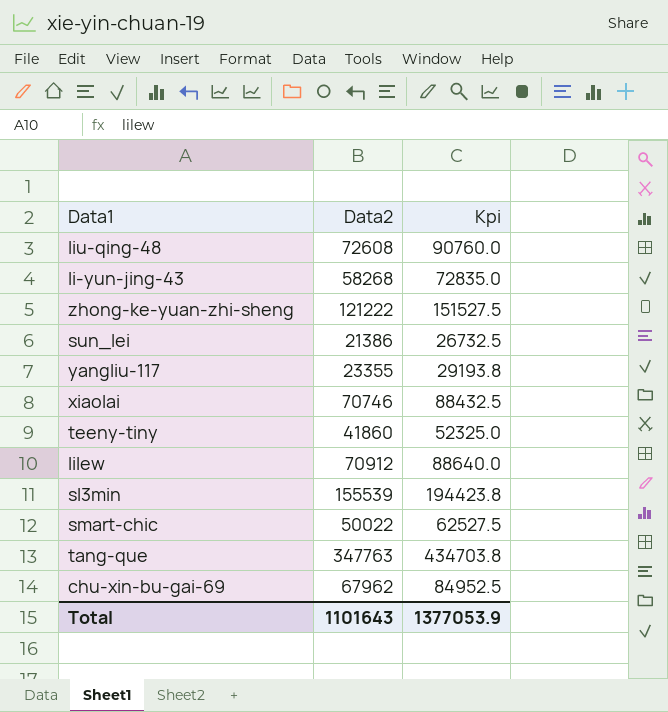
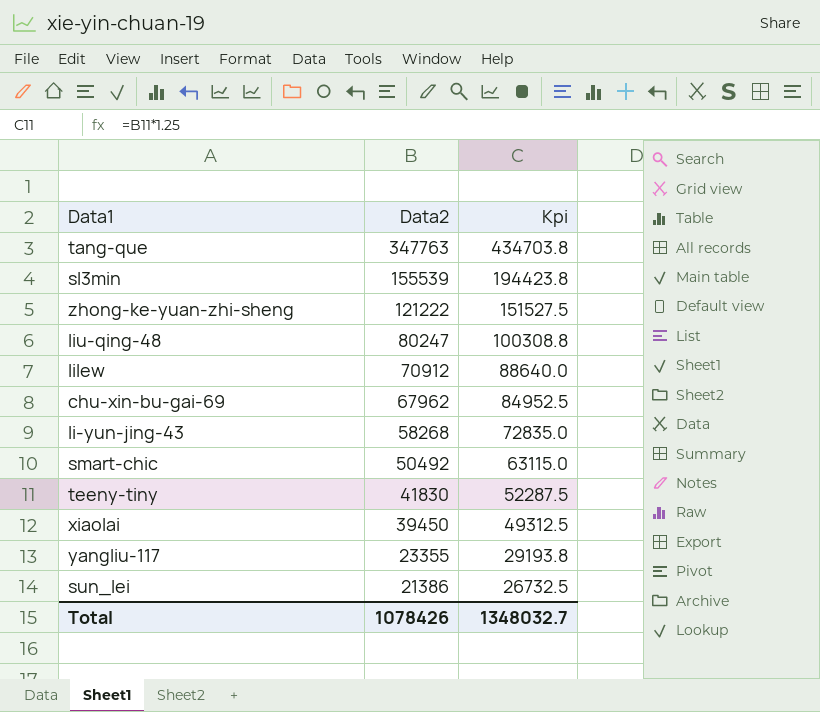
row order: none -> Data2 descending
liu-qing-48 | Data2: 72608 -> 80247
liu-qing-48 | Kpi: 90760.0 -> 100308.8
smart-chic | Data2: 50022 -> 50492
smart-chic | Kpi: 62527.5 -> 63115.0
teeny-tiny | Data2: 41860 -> 41830
teeny-tiny | Kpi: 52325.0 -> 52287.5
xiaolai | Data2: 70746 -> 39450
xiaolai | Kpi: 88432.5 -> 49312.5
Total | Data2: 1101643 -> 1078426
Total | Kpi: 1377053.9 -> 1348032.7

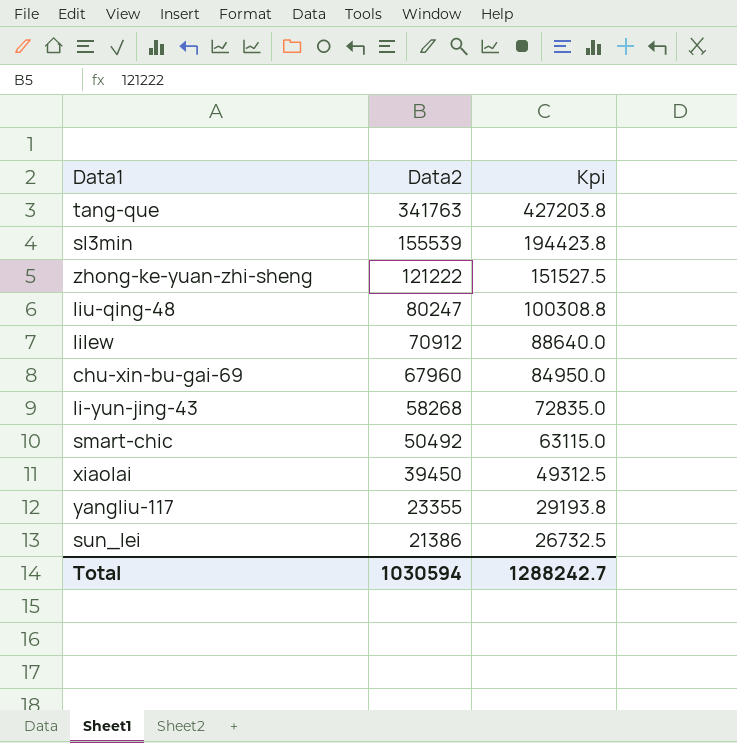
row teeny-tiny: 41830 | 52287.5 -> none
tang-que | Data2: 347763 -> 341763
tang-que | Kpi: 434703.8 -> 427203.8
chu-xin-bu-gai-69 | Data2: 67962 -> 67960
chu-xin-bu-gai-69 | Kpi: 84952.5 -> 84950.0
Total | Data2: 1078426 -> 1030594
Total | Kpi: 1348032.7 -> 1288242.7

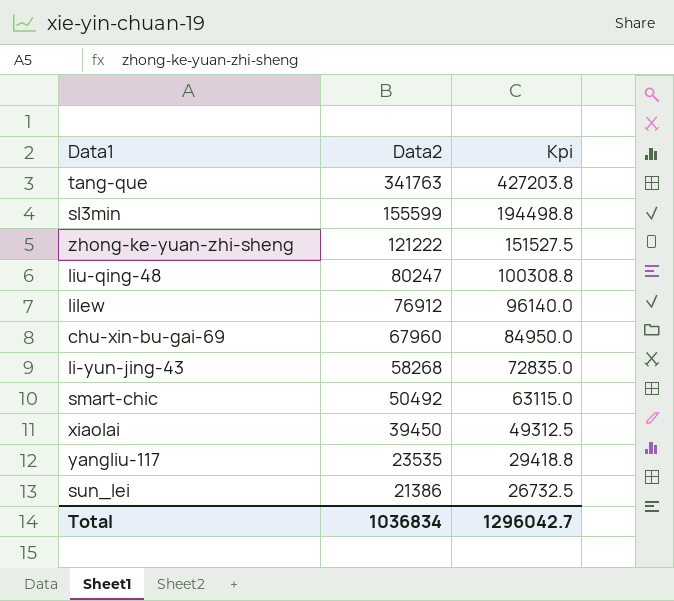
sl3min | Data2: 155539 -> 155599
sl3min | Kpi: 194423.8 -> 194498.8
lilew | Data2: 70912 -> 76912
lilew | Kpi: 88640.0 -> 96140.0
yangliu-117 | Data2: 23355 -> 23535
yangliu-117 | Kpi: 29193.8 -> 29418.8
Total | Data2: 1030594 -> 1036834
Total | Kpi: 1288242.7 -> 1296042.7

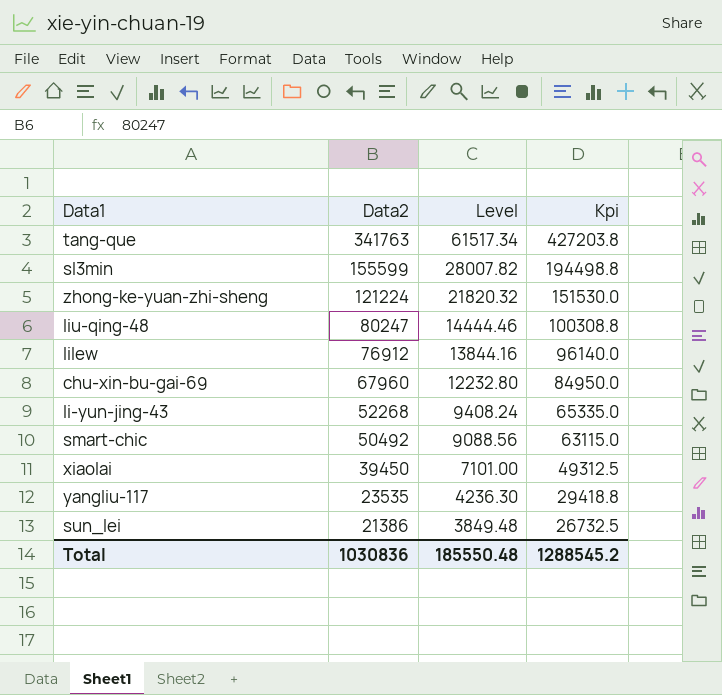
column Level | formula: none -> [Data2] * 0.18
zhong-ke-yuan-zhi-sheng | Data2: 121222 -> 121224
zhong-ke-yuan-zhi-sheng | Kpi: 151527.5 -> 151530.0
li-yun-jing-43 | Data2: 58268 -> 52268
li-yun-jing-43 | Kpi: 72835.0 -> 65335.0
Total | Data2: 1036834 -> 1030836
Total | Kpi: 1296042.7 -> 1288545.2

